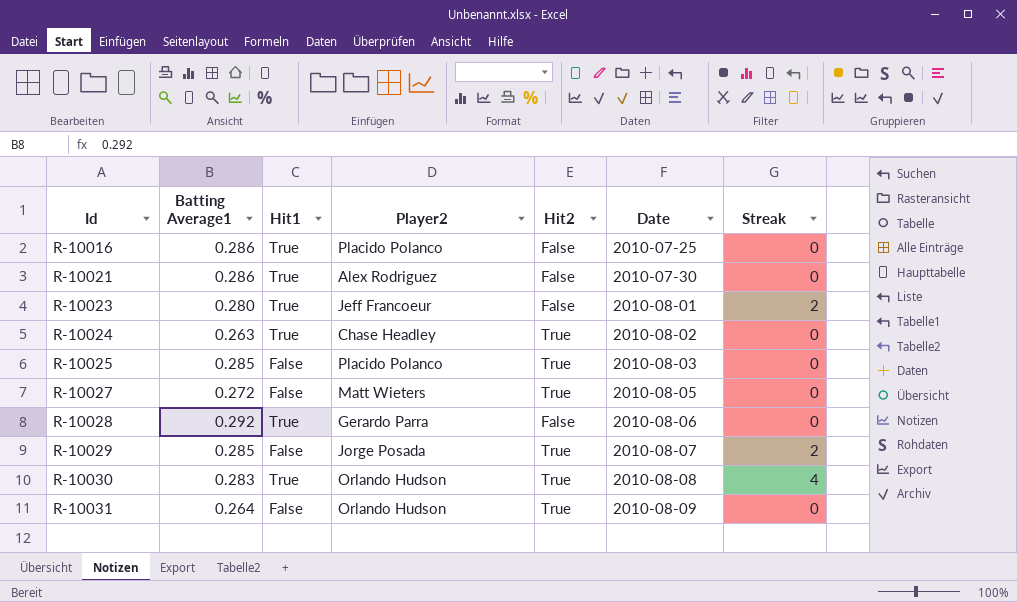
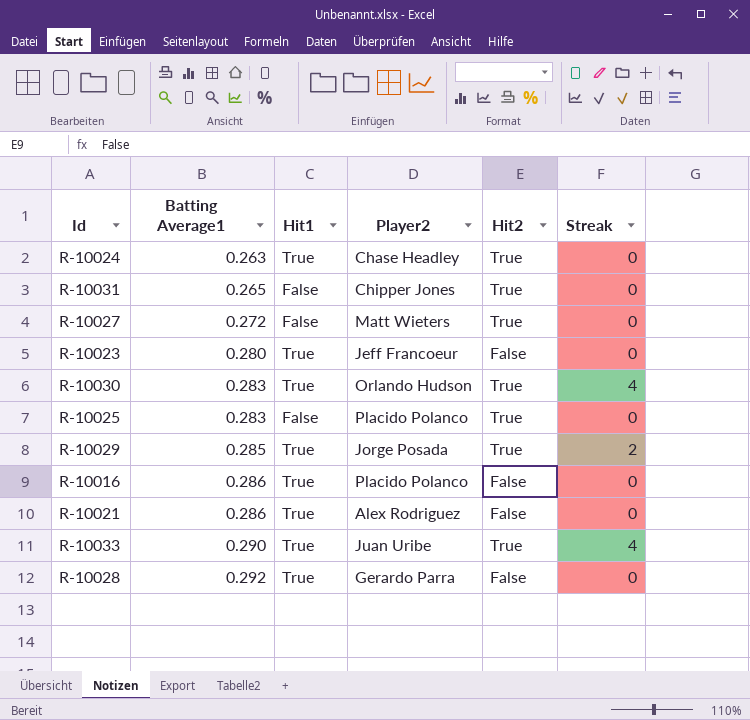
row order: Id ascending -> Batting Average1 ascending
column Date | position: 6 -> none
R-10031 | Batting Average1: 0.264 -> 0.265
R-10031 | Player2: Orlando Hudson -> Chipper Jones
R-10023 | Streak: 2 -> 0
R-10025 | Batting Average1: 0.285 -> 0.283
R-10029 | Hit1: False -> True
row R-10033: none -> 0.290 | True | Juan Uribe | True | 4

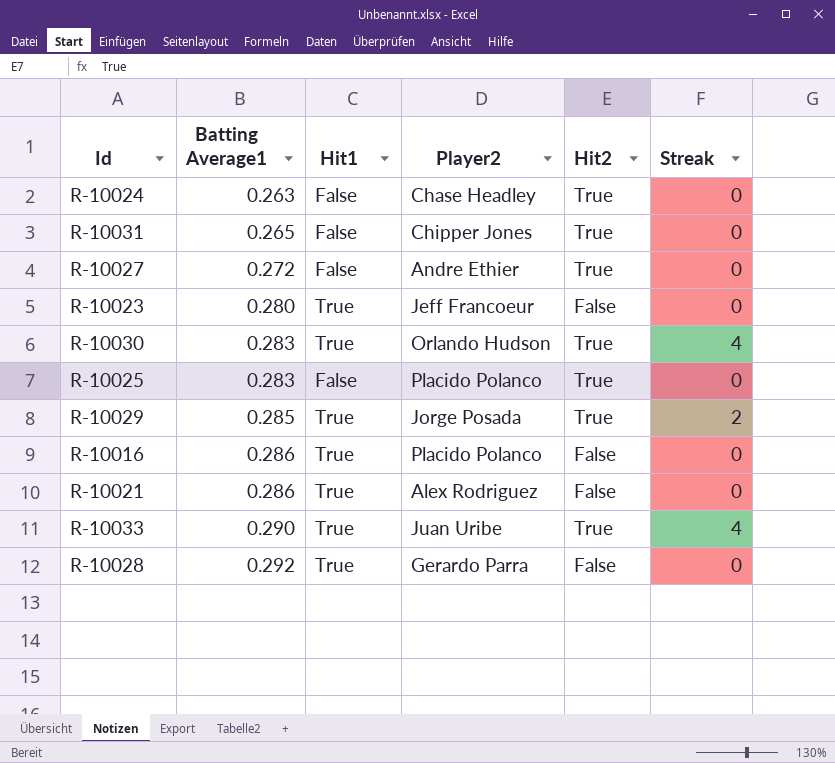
R-10024 | Hit1: True -> False
R-10027 | Player2: Matt Wieters -> Andre Ethier

